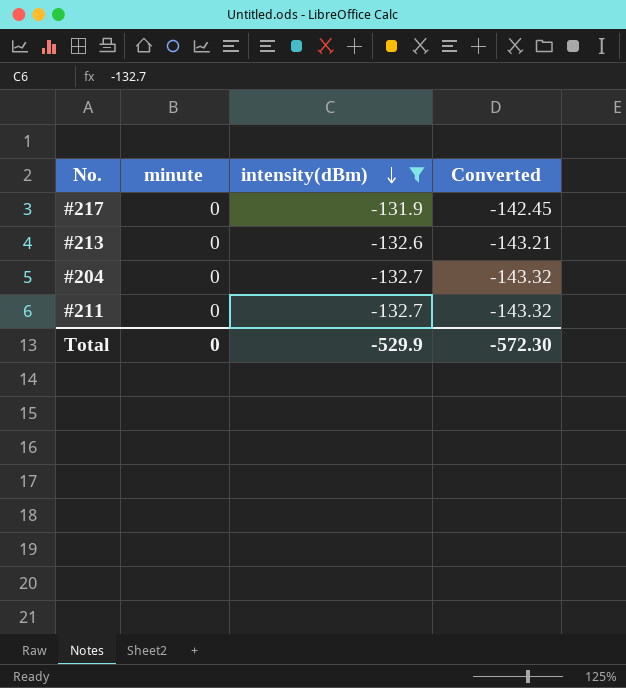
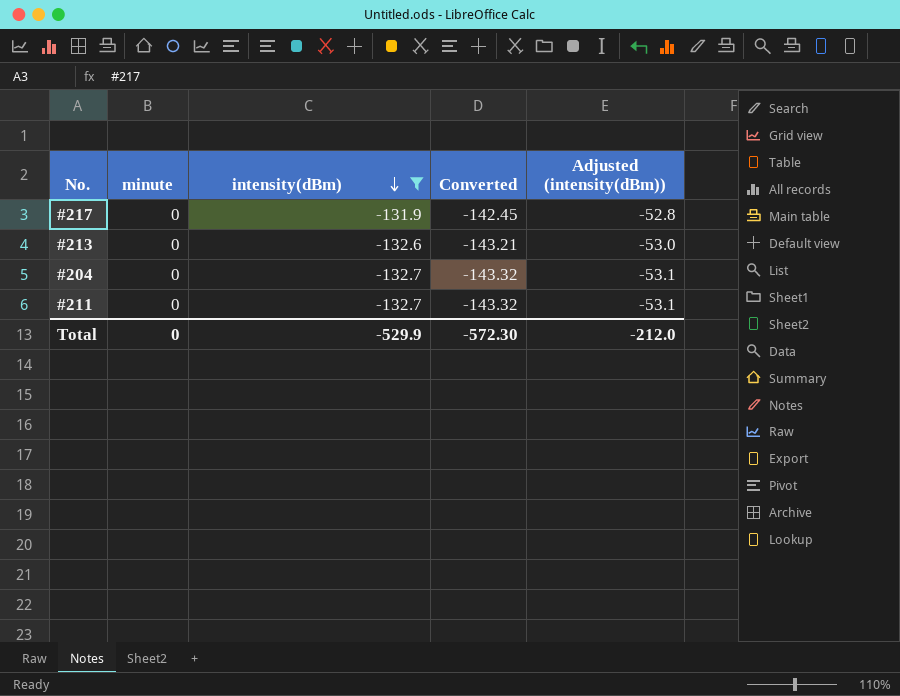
column Adjusted (intensity(dBm)) | formula: none -> [intensity(dBm)] * 0.4

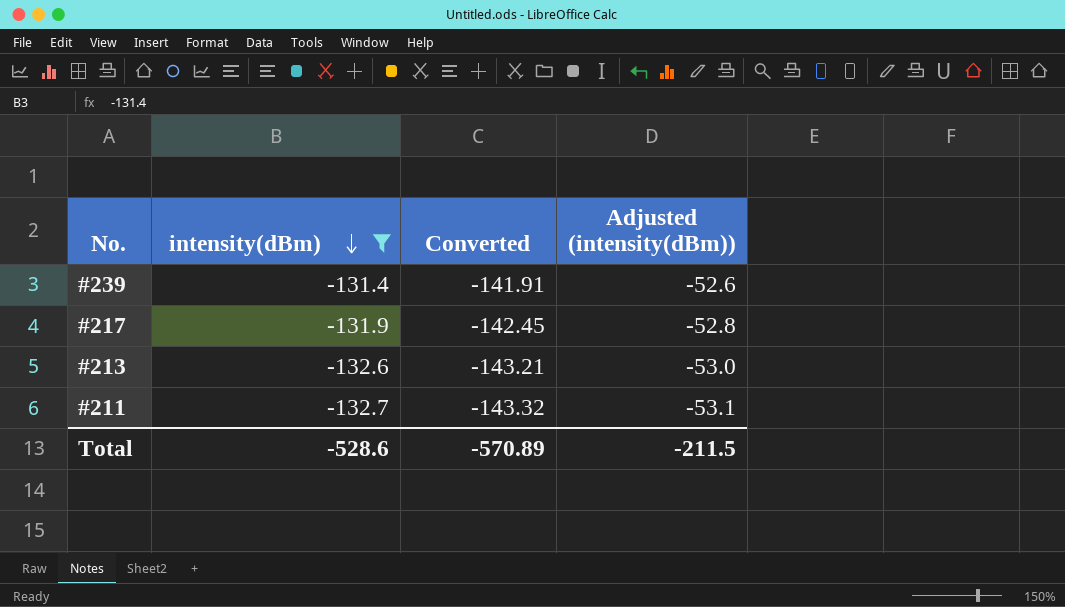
column minute | position: 2 -> none
row #204: 0 | -132.7 | -143.32 | -53.1 -> none
row #239: none -> -131.4 | -141.91 | -52.6
Total | intensity(dBm): -529.9 -> -528.6
Total | Converted: -572.30 -> -570.89
Total | Adjusted (intensity(dBm)): -212.0 -> -211.5

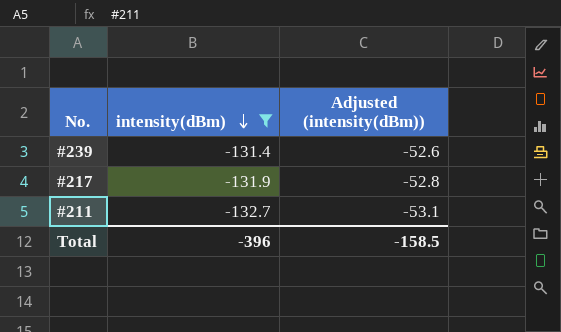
column Converted | formula: [intensity(dBm)] * 1.08 -> none
row #213: -132.6 | -143.21 | -53.0 -> none
Total | intensity(dBm): -528.6 -> -396
Total | Adjusted (intensity(dBm)): -211.5 -> -158.5

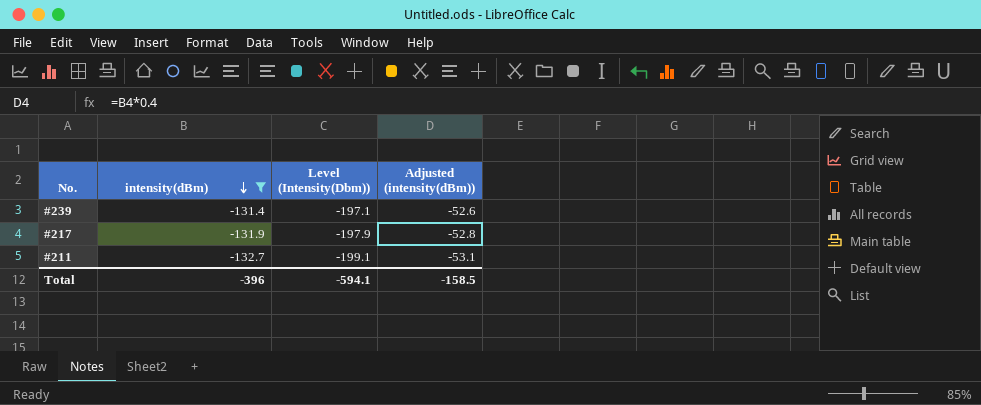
column Level (Intensity(Dbm)) | formula: none -> [intensity(dBm)] * 1.5

